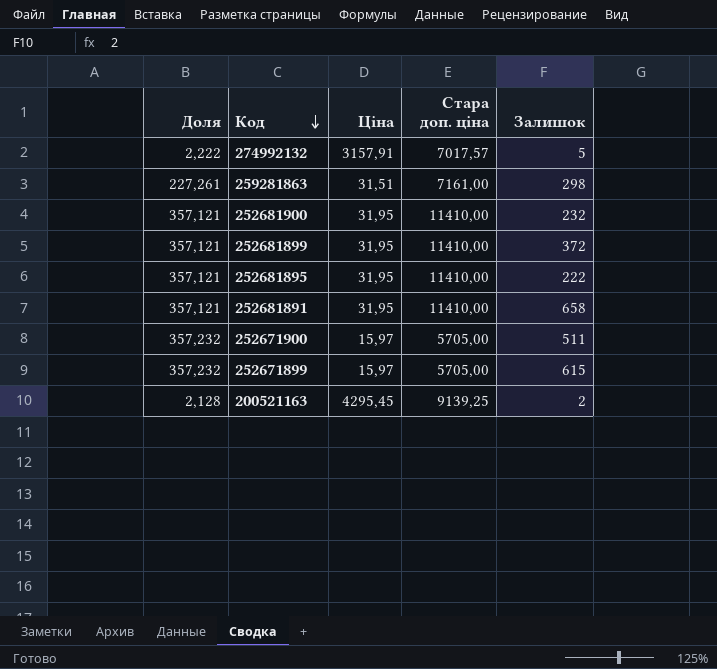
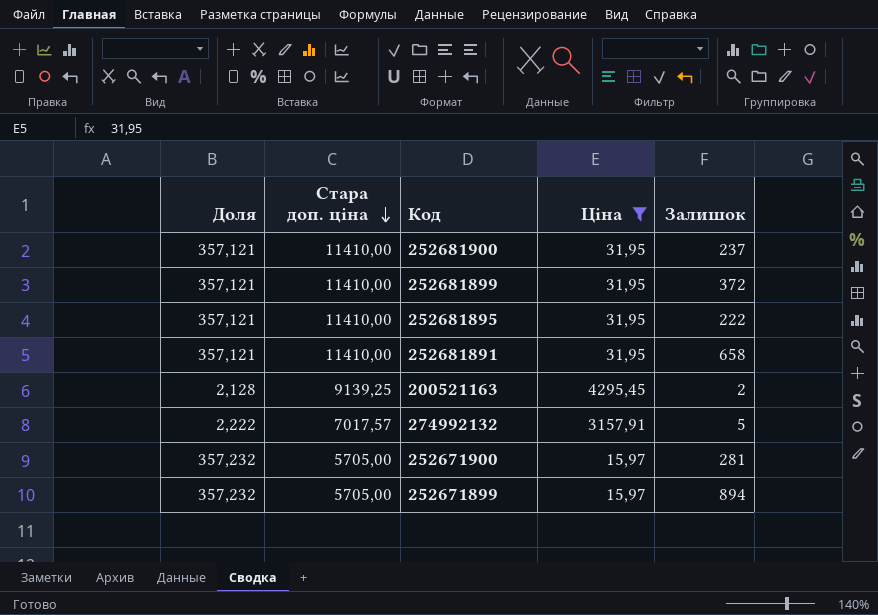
filter: none -> Ціна != 31,51
row order: Код descending -> Стара доп. ціна descending
column Стара доп. ціна | position: 4 -> 2
252681900 | Залишок: 232 -> 237
252671900 | Залишок: 511 -> 281
252671899 | Залишок: 615 -> 894

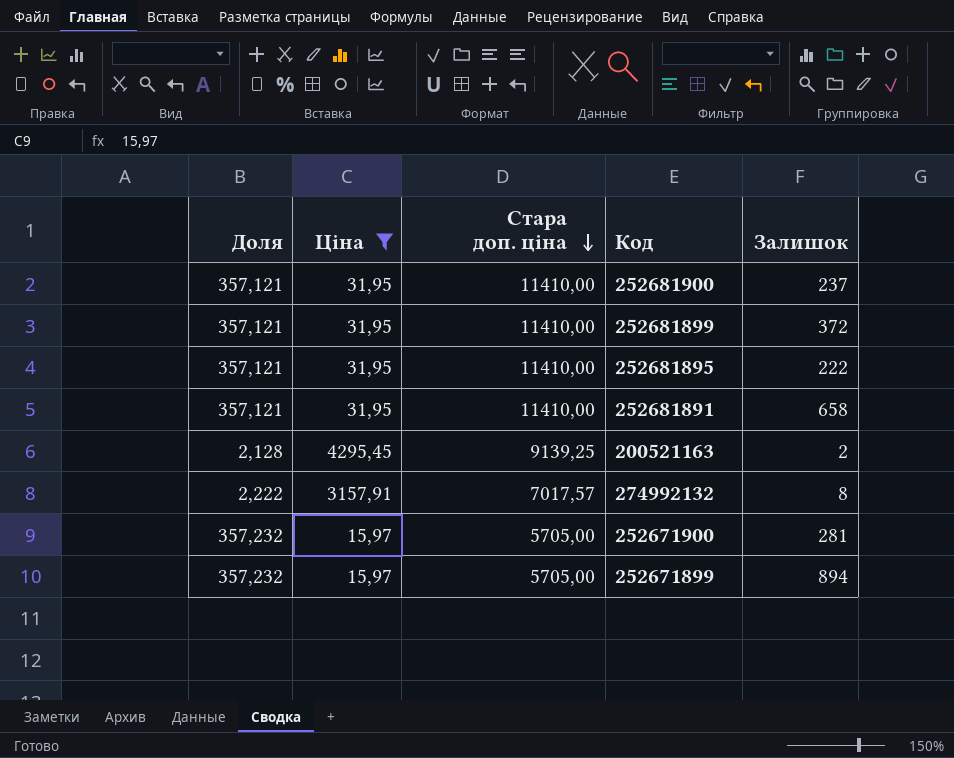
column Ціна | position: 4 -> 2
274992132 | Залишок: 5 -> 8

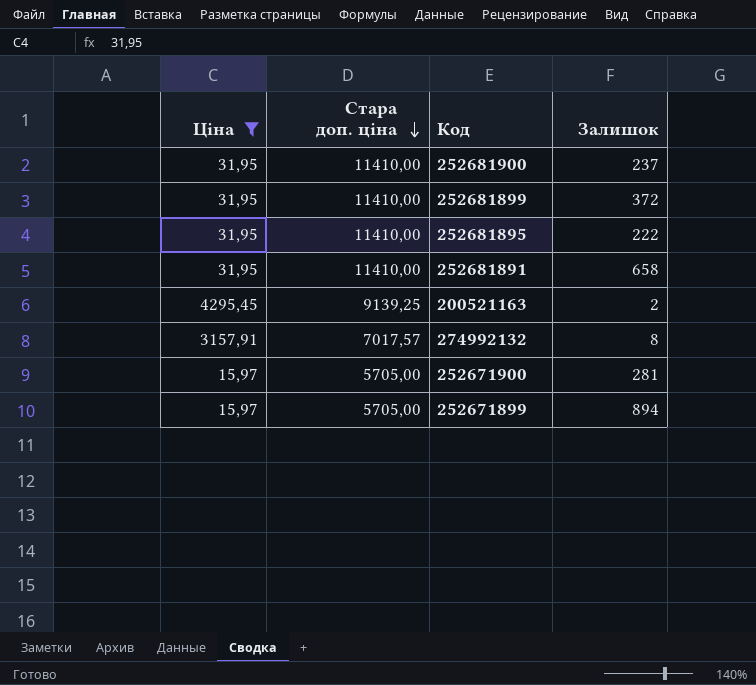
column Доля | formula: [Стара доп. ціна] / [Ціна] -> none

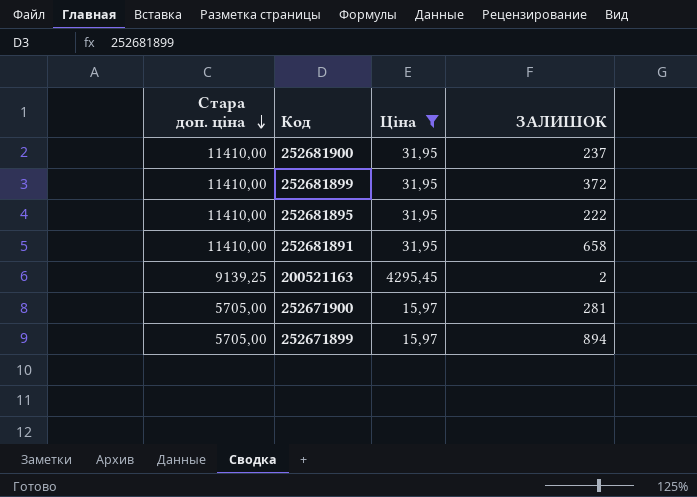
column Ціна | position: 1 -> 3
column name: Залишок -> ЗАЛИШОК
row 274992132: 3157,91 | 7017,57 | 8 -> none

